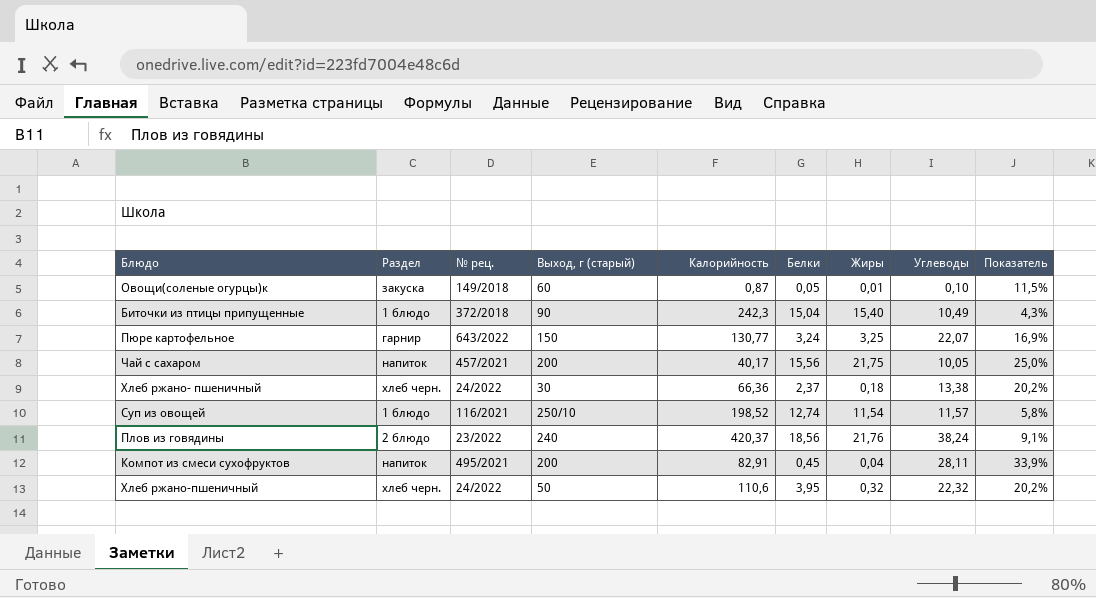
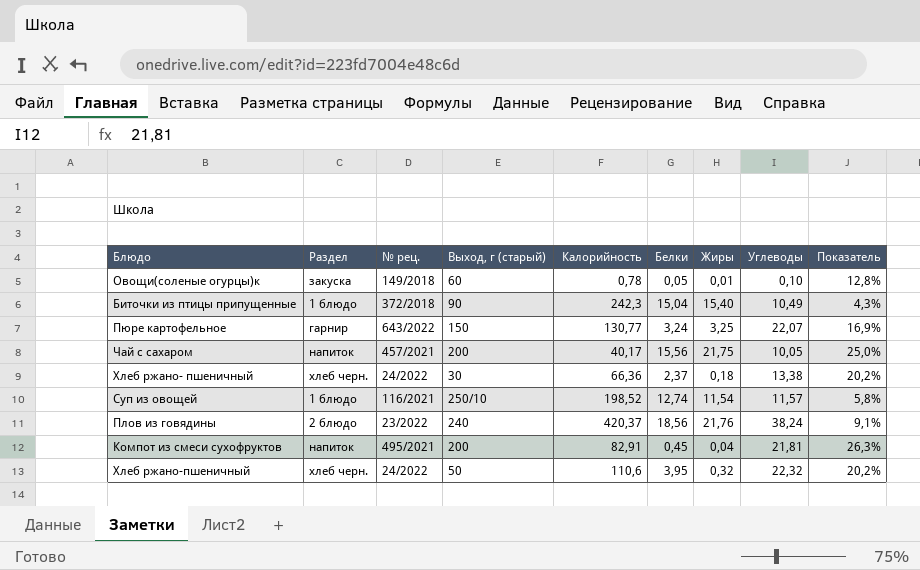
Овощи(соленые огурцы)к | Калорийность: 0,87 -> 0,78
Овощи(соленые огурцы)к | Показатель: 11,5% -> 12,8%
Компот из смеси сухофруктов | Углеводы: 28,11 -> 21,81
Компот из смеси сухофруктов | Показатель: 33,9% -> 26,3%

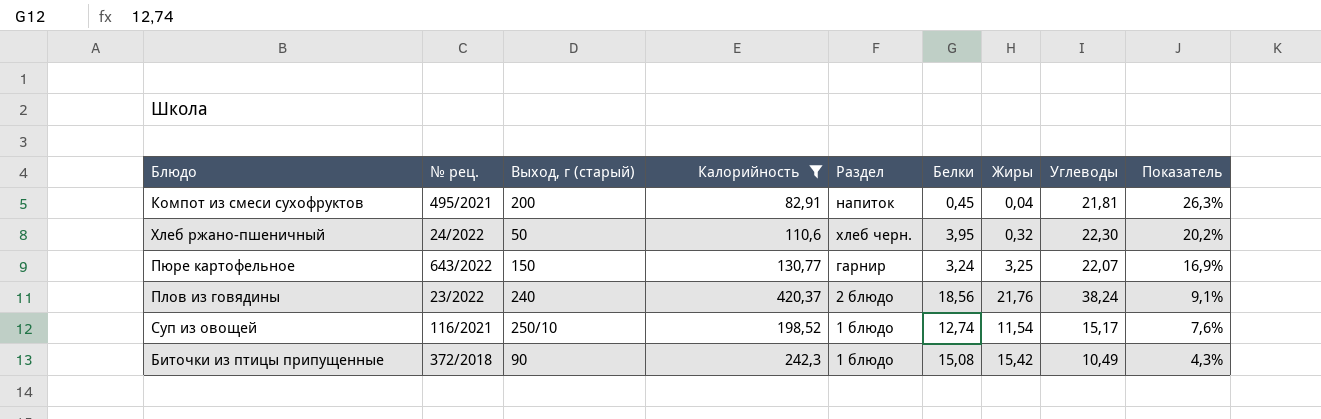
filter: none -> Калорийность >= 82,91
row order: none -> Показатель descending
column Раздел | position: 2 -> 5
Хлеб ржано-пшеничный | Углеводы: 22,32 -> 22,30
Суп из овощей | Углеводы: 11,57 -> 15,17
Суп из овощей | Показатель: 5,8% -> 7,6%
Биточки из птицы припущенные | Белки: 15,04 -> 15,08
Биточки из птицы припущенные | Жиры: 15,40 -> 15,42

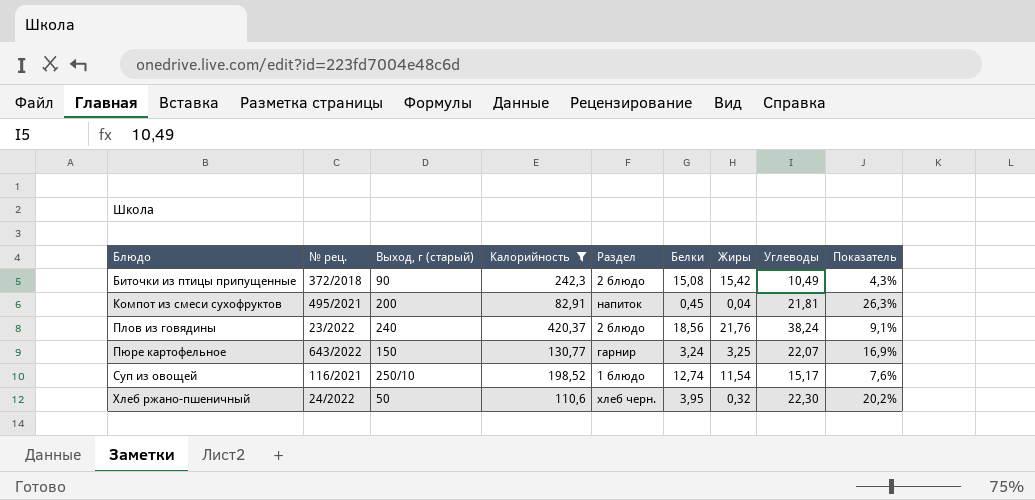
row order: Показатель descending -> Блюдо ascending
Биточки из птицы припущенные | Раздел: 1 блюдо -> 2 блюдо

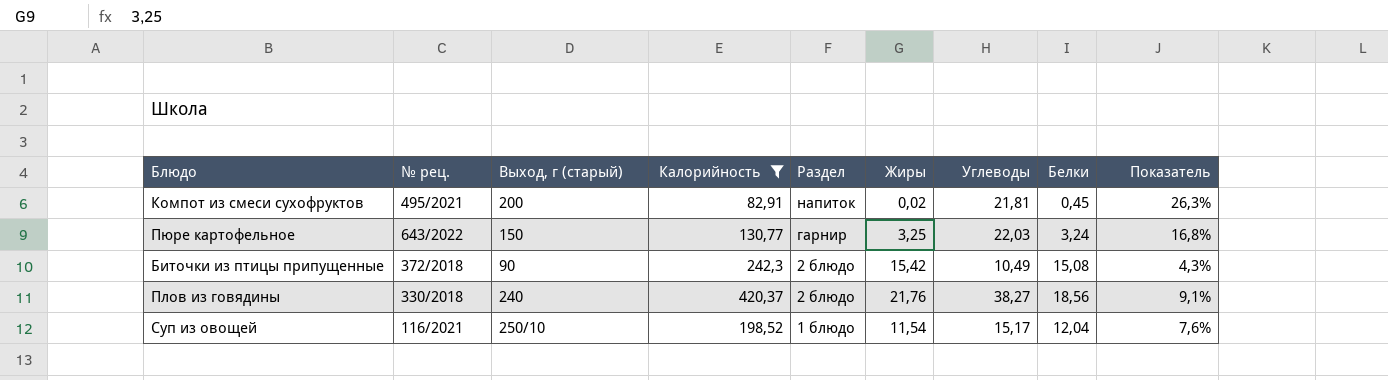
row order: Блюдо ascending -> Раздел descending
column Белки | position: 6 -> 8
row Хлеб ржано-пшеничный: 24/2022 | 50 | 110,6 | хлеб черн. | 3,95 | 0,32 | 22,30 | 20,2% -> none
Компот из смеси сухофруктов | Жиры: 0,04 -> 0,02
Пюре картофельное | Углеводы: 22,07 -> 22,03
Пюре картофельное | Показатель: 16,9% -> 16,8%
Плов из говядины | № рец.: 23/2022 -> 330/2018
Плов из говядины | Углеводы: 38,24 -> 38,27
Суп из овощей | Белки: 12,74 -> 12,04

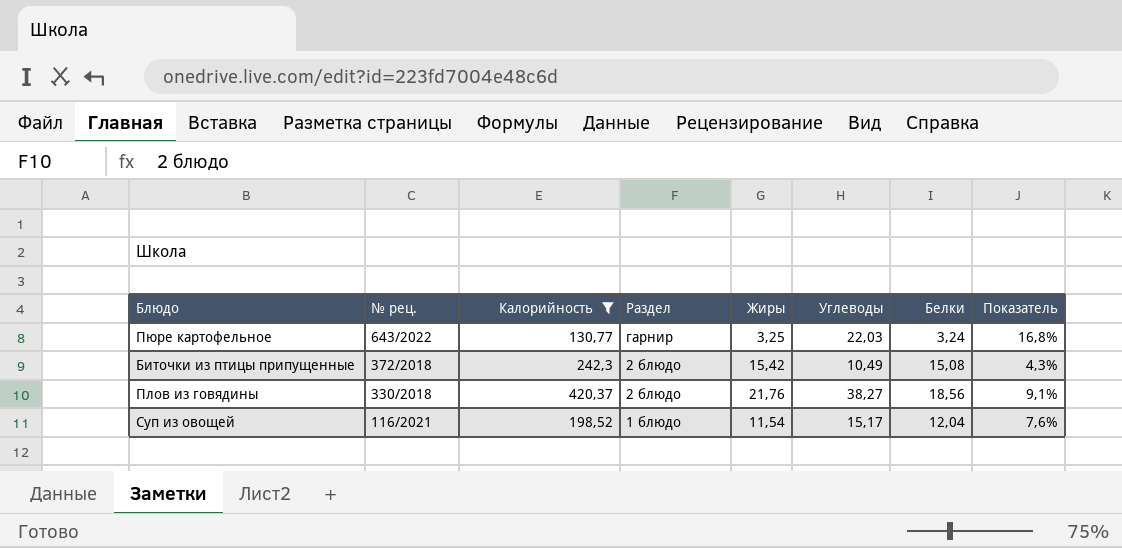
column Выход, г (старый) | position: 3 -> none
row Компот из смеси сухофруктов: 495/2021 | 200 | 82,91 | напиток | 0,02 | 21,81 | 0,45 | 26,3% -> none

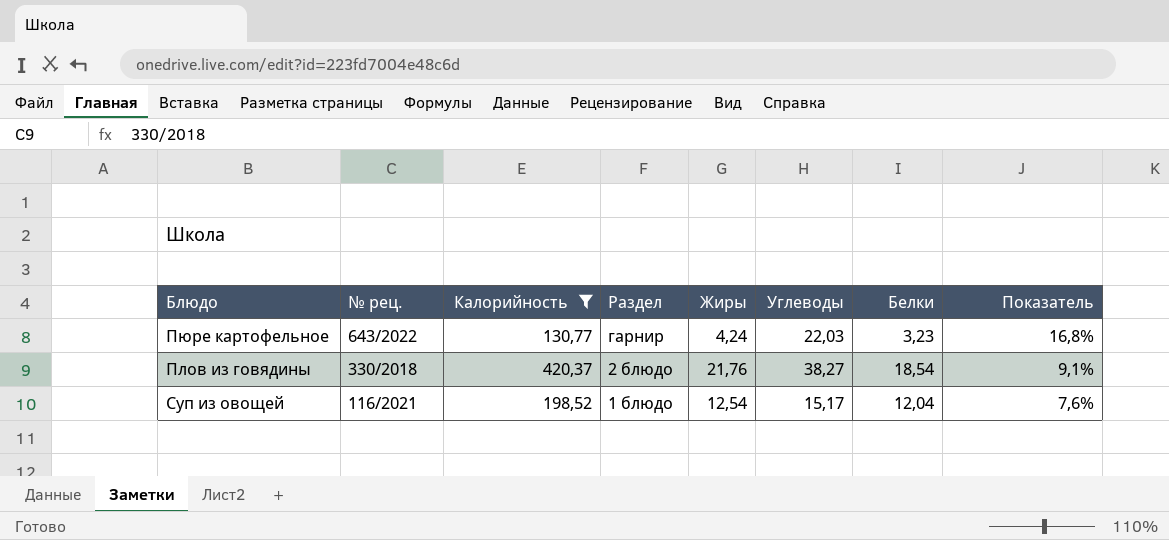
row Биточки из птицы припущенные: 372/2018 | 242,3 | 2 блюдо | 15,42 | 10,49 | 15,08 | 4,3% -> none
Пюре картофельное | Жиры: 3,25 -> 4,24
Пюре картофельное | Белки: 3,24 -> 3,23
Плов из говядины | Белки: 18,56 -> 18,54
Суп из овощей | Жиры: 11,54 -> 12,54

